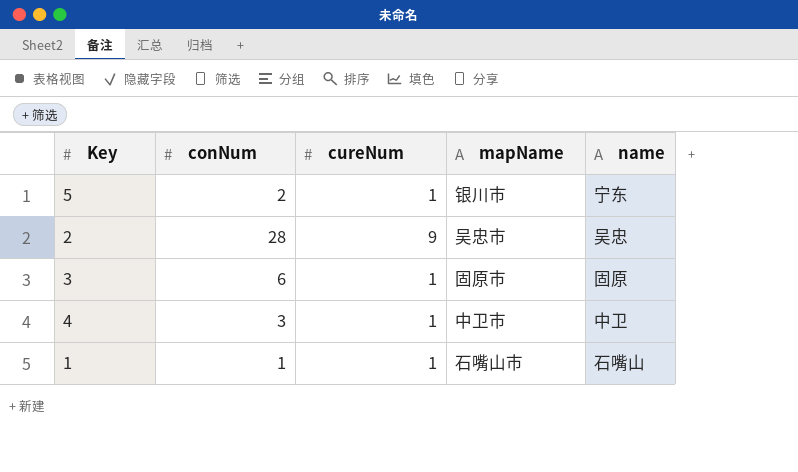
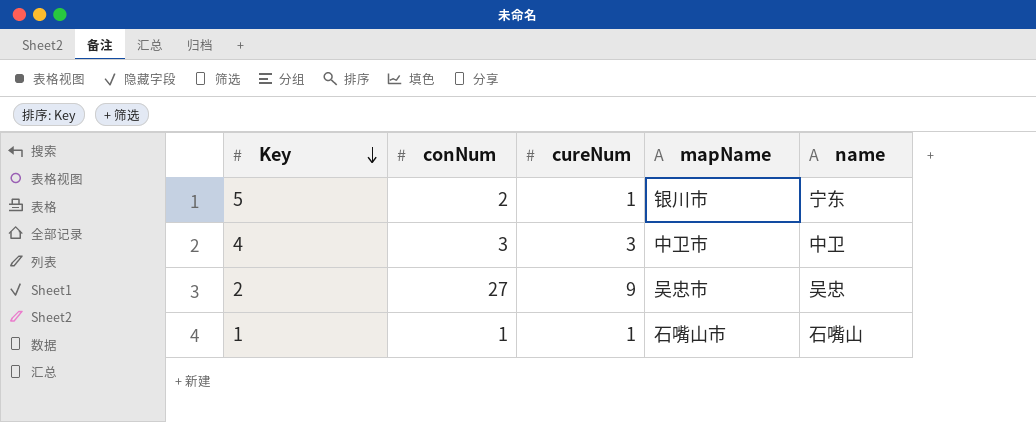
row order: none -> Key descending
row 3: 6 | 1 | 固原市 | 固原 -> none
4 | cureNum: 1 -> 3
2 | conNum: 28 -> 27

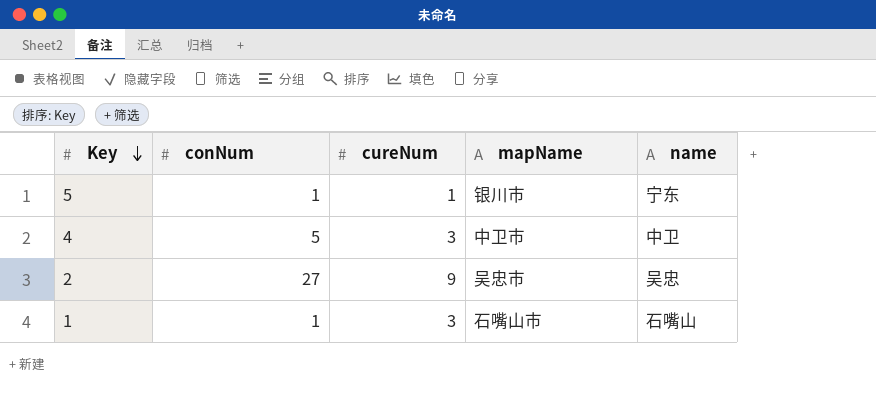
5 | conNum: 2 -> 1
4 | conNum: 3 -> 5
1 | cureNum: 1 -> 3

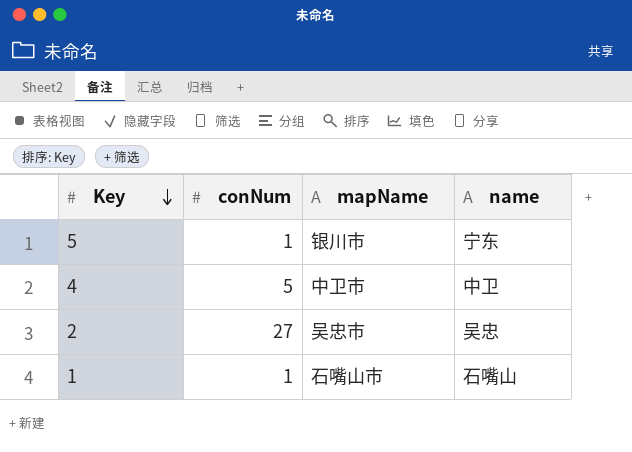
column cureNum | position: 3 -> none

